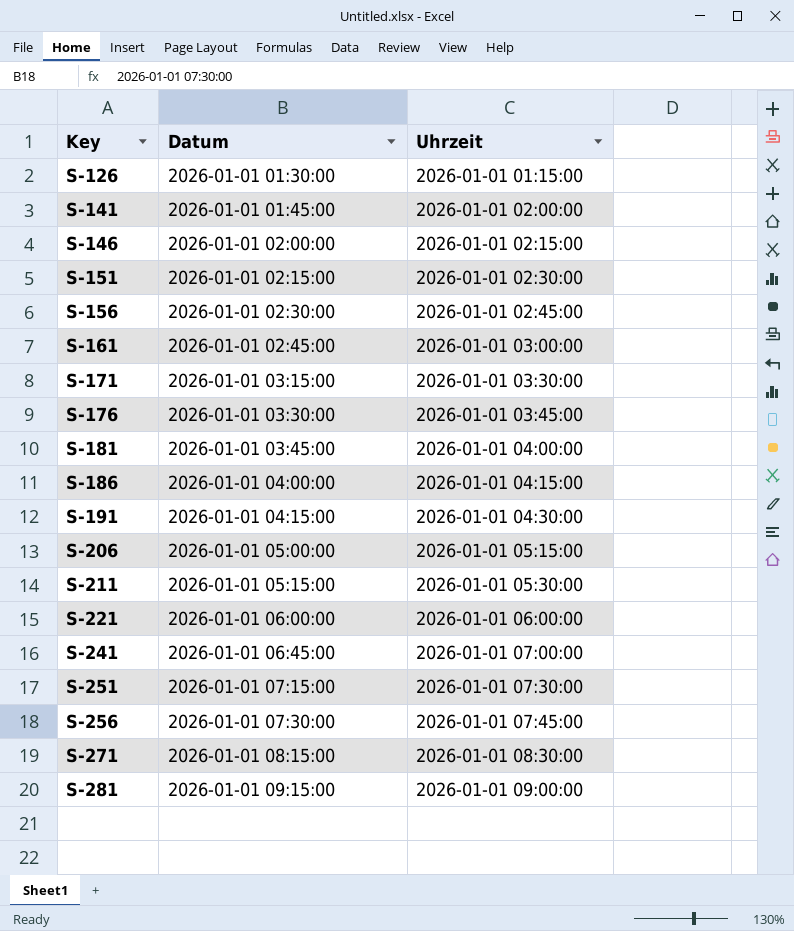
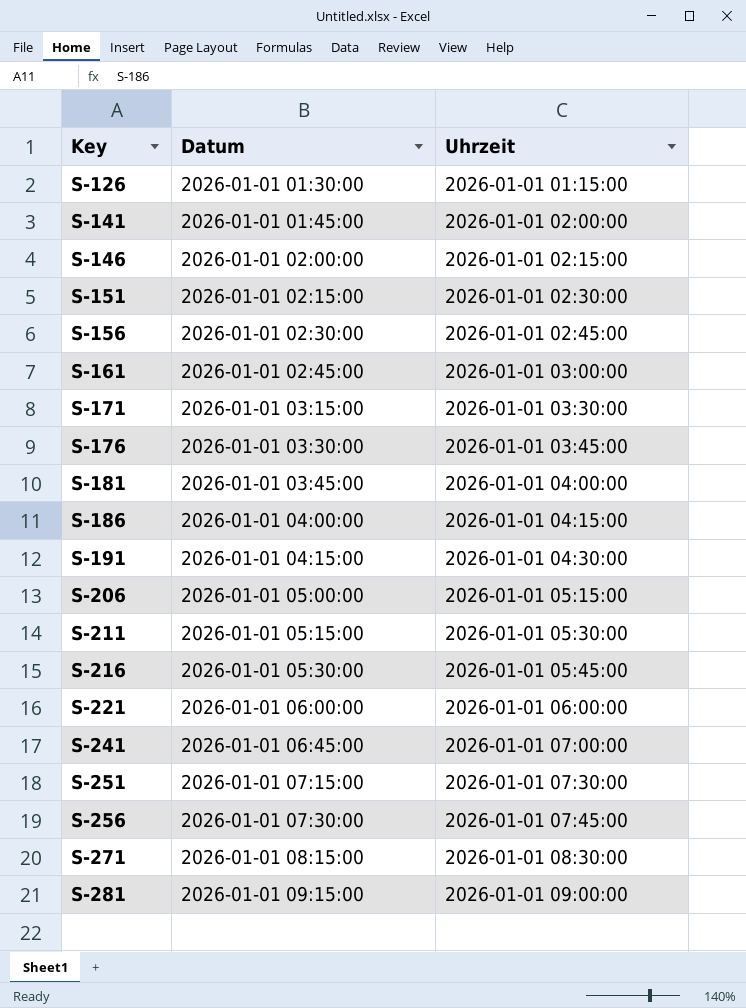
row S-216: none -> 2026-01-01 05:30:00 | 2026-01-01 05:45:00

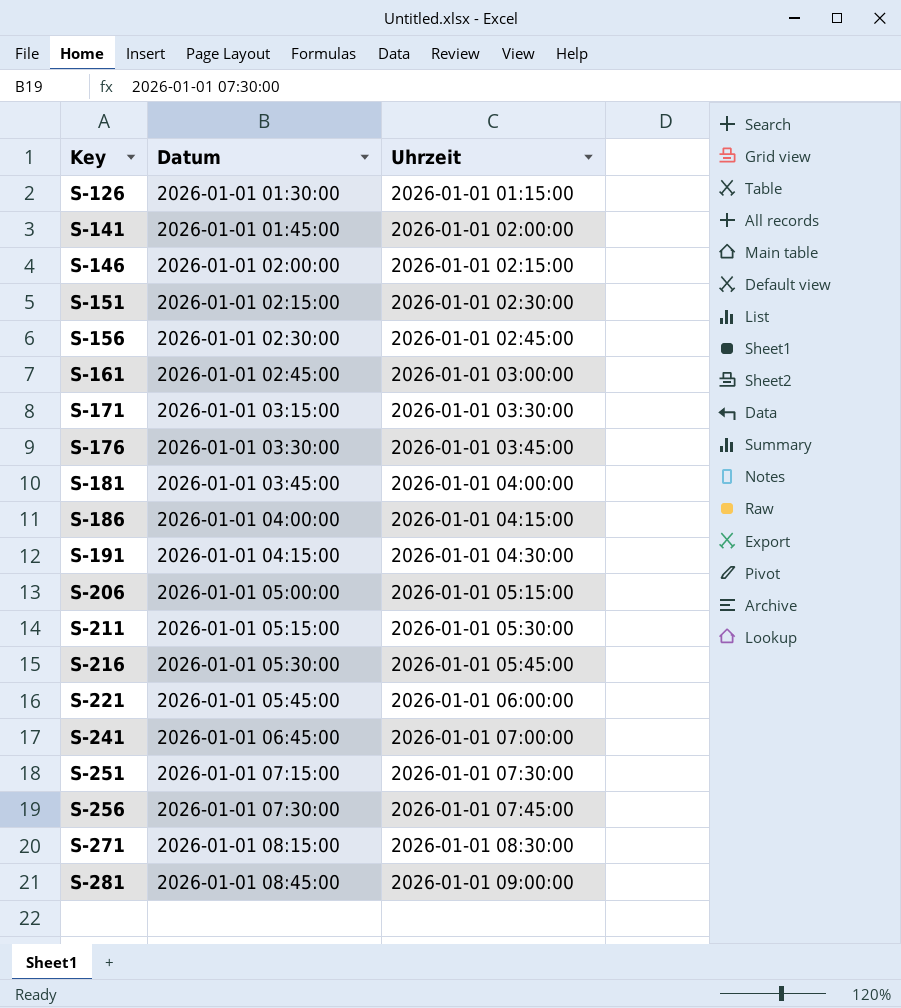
S-221 | Datum: 2026-01-01 06:00:00 -> 2026-01-01 05:45:00
S-281 | Datum: 2026-01-01 09:15:00 -> 2026-01-01 08:45:00

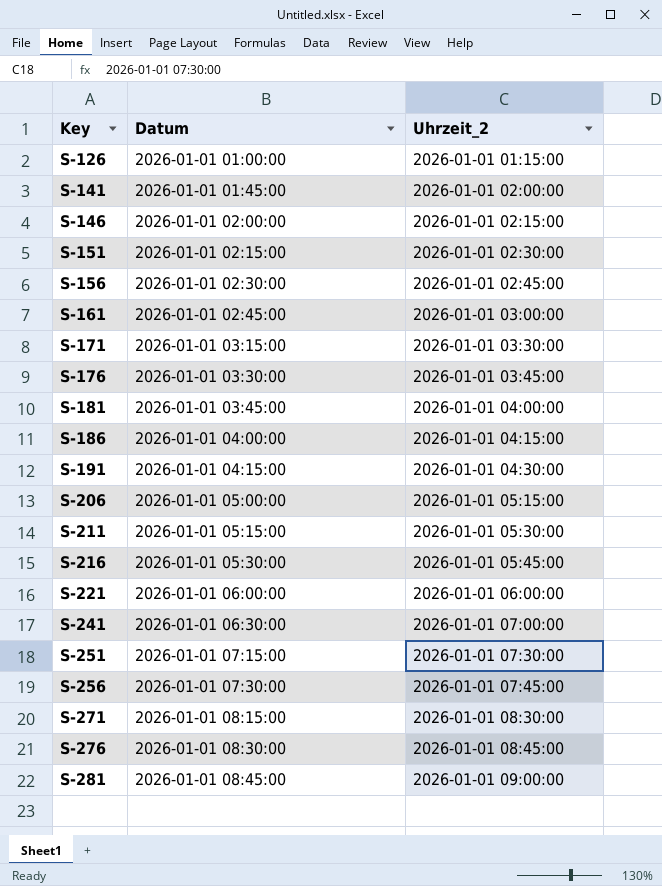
column name: Uhrzeit -> Uhrzeit_2
S-126 | Datum: 2026-01-01 01:30:00 -> 2026-01-01 01:00:00
S-221 | Datum: 2026-01-01 05:45:00 -> 2026-01-01 06:00:00
S-241 | Datum: 2026-01-01 06:45:00 -> 2026-01-01 06:30:00
row S-276: none -> 2026-01-01 08:30:00 | 2026-01-01 08:45:00

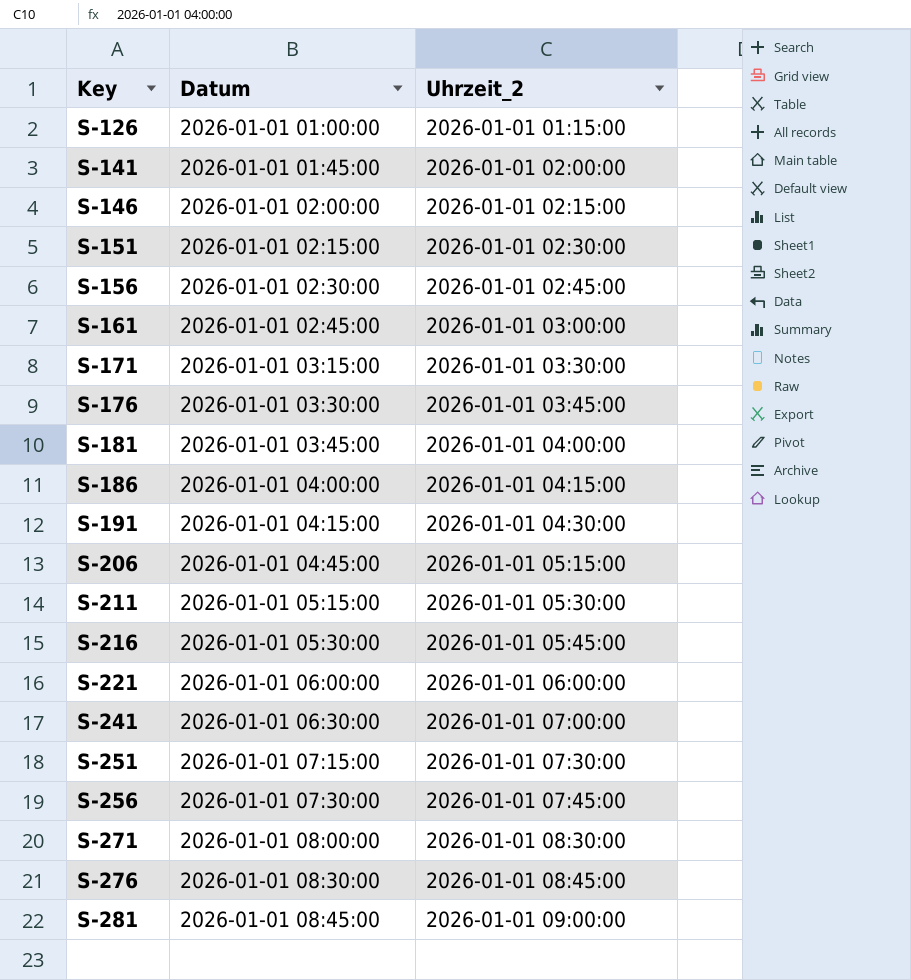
S-206 | Datum: 2026-01-01 05:00:00 -> 2026-01-01 04:45:00
S-271 | Datum: 2026-01-01 08:15:00 -> 2026-01-01 08:00:00

